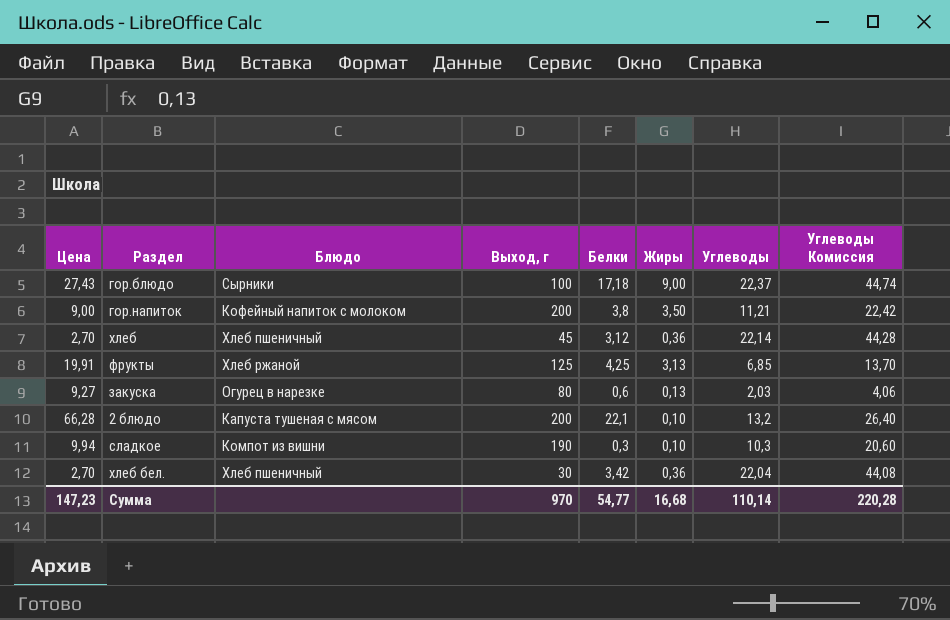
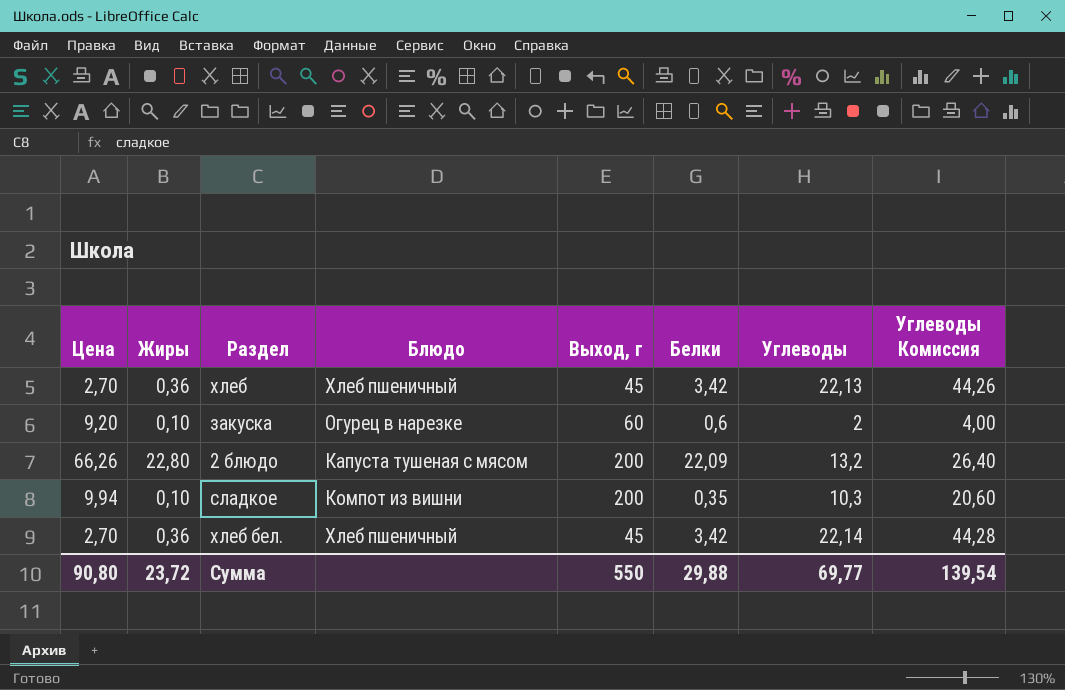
column Жиры | position: 6 -> 2
row гор.блюдо: 27,43 | Сырники | 100 | 17,18 | 9,00 | 22,37 | 44,74 -> none
row гор.напиток: 9,00 | Кофейный напиток с молоком | 200 | 3,8 | 3,50 | 11,21 | 22,42 -> none
row фрукты: 19,91 | Хлеб ржаной | 125 | 4,25 | 3,13 | 6,85 | 13,70 -> none
хлеб | Белки: 3,12 -> 3,42
хлеб | Углеводы: 22,14 -> 22,13
хлеб | Углеводы Комиссия: 44,28 -> 44,26
закуска | Цена: 9,27 -> 9,20
закуска | Жиры: 0,13 -> 0,10
закуска | Выход, г: 80 -> 60
закуска | Углеводы: 2,03 -> 2
закуска | Углеводы Комиссия: 4,06 -> 4,00
2 блюдо | Цена: 66,28 -> 66,26
2 блюдо | Жиры: 0,10 -> 22,80
2 блюдо | Белки: 22,1 -> 22,09
сладкое | Выход, г: 190 -> 200
сладкое | Белки: 0,3 -> 0,35
хлеб бел. | Выход, г: 30 -> 45
хлеб бел. | Углеводы: 22,04 -> 22,14
хлеб бел. | Углеводы Комиссия: 44,08 -> 44,28
Сумма | Цена: 147,23 -> 90,80
Сумма | Жиры: 16,68 -> 23,72
Сумма | Выход, г: 970 -> 550
Сумма | Белки: 54,77 -> 29,88
Сумма | Углеводы: 110,14 -> 69,77
Сумма | Углеводы Комиссия: 220,28 -> 139,54

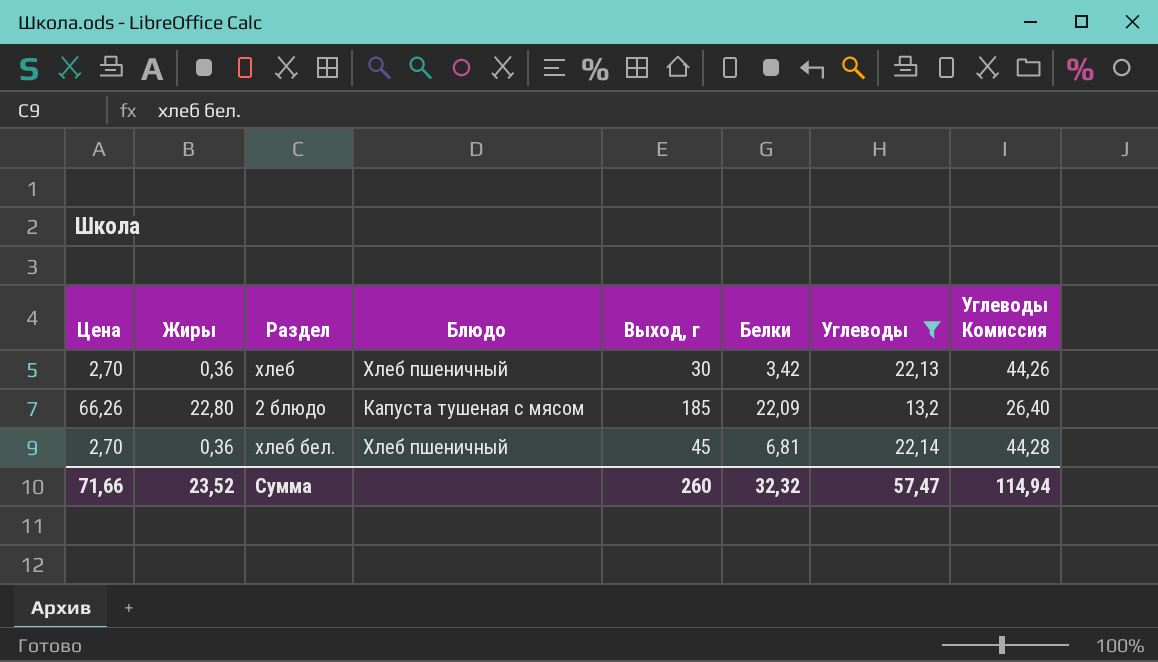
filter: none -> Углеводы >= 13,2
хлеб | Выход, г: 45 -> 30
2 блюдо | Выход, г: 200 -> 185
хлеб бел. | Белки: 3,42 -> 6,81
Сумма | Цена: 90,80 -> 71,66
Сумма | Жиры: 23,72 -> 23,52
Сумма | Выход, г: 550 -> 260
Сумма | Белки: 29,88 -> 32,32
Сумма | Углеводы: 69,77 -> 57,47
Сумма | Углеводы Комиссия: 139,54 -> 114,94

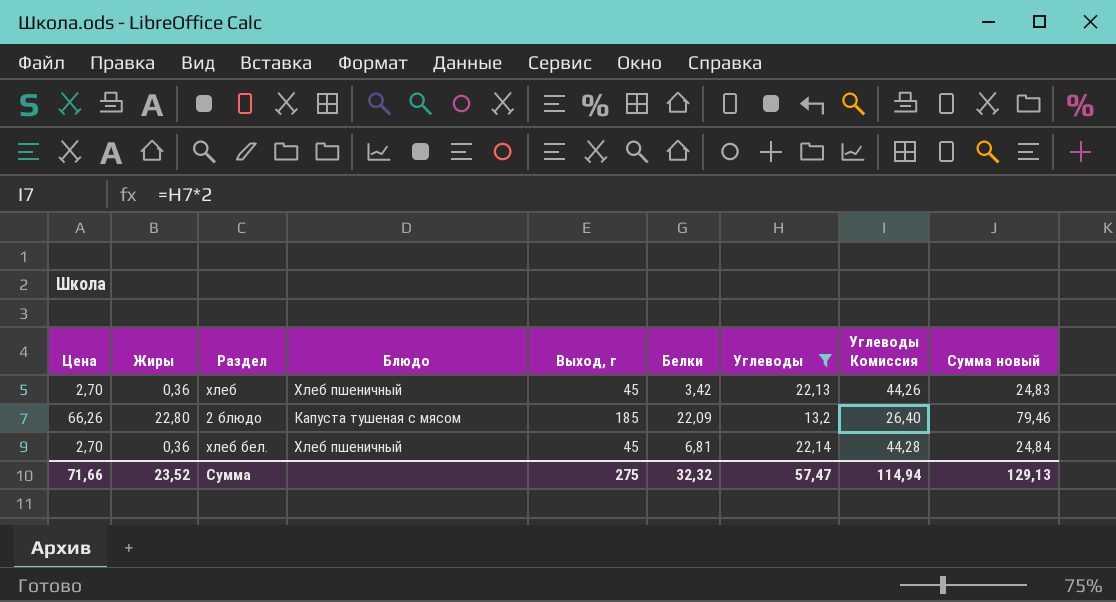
column Сумма новый | formula: none -> [Цена] + [Углеводы]
хлеб | Выход, г: 30 -> 45
Сумма | Выход, г: 260 -> 275

